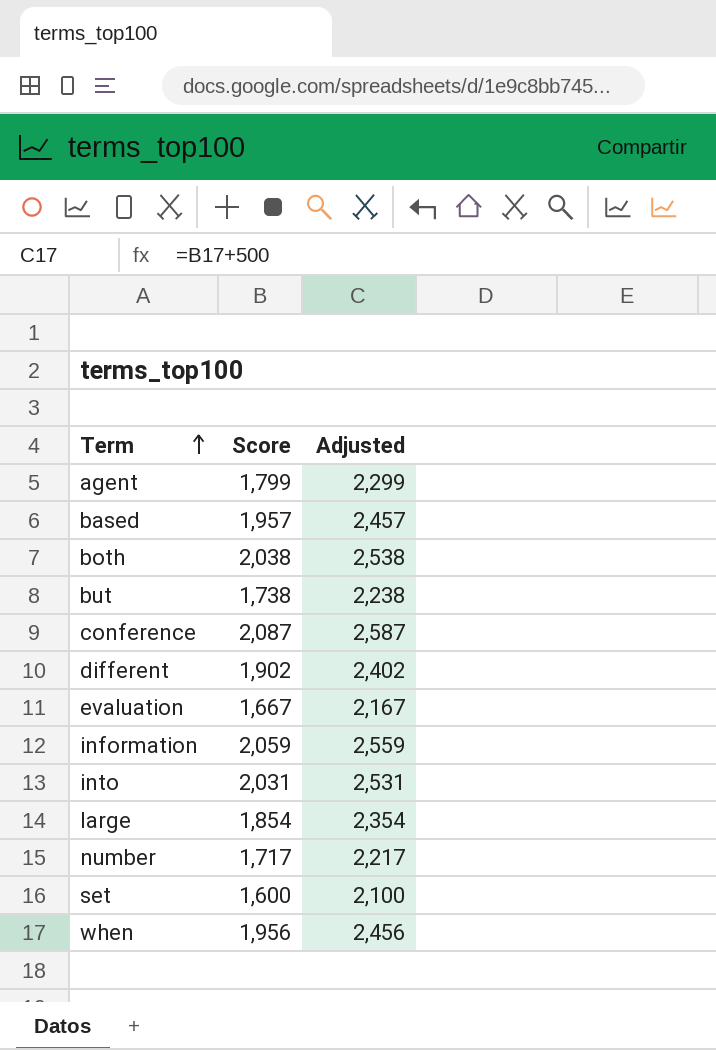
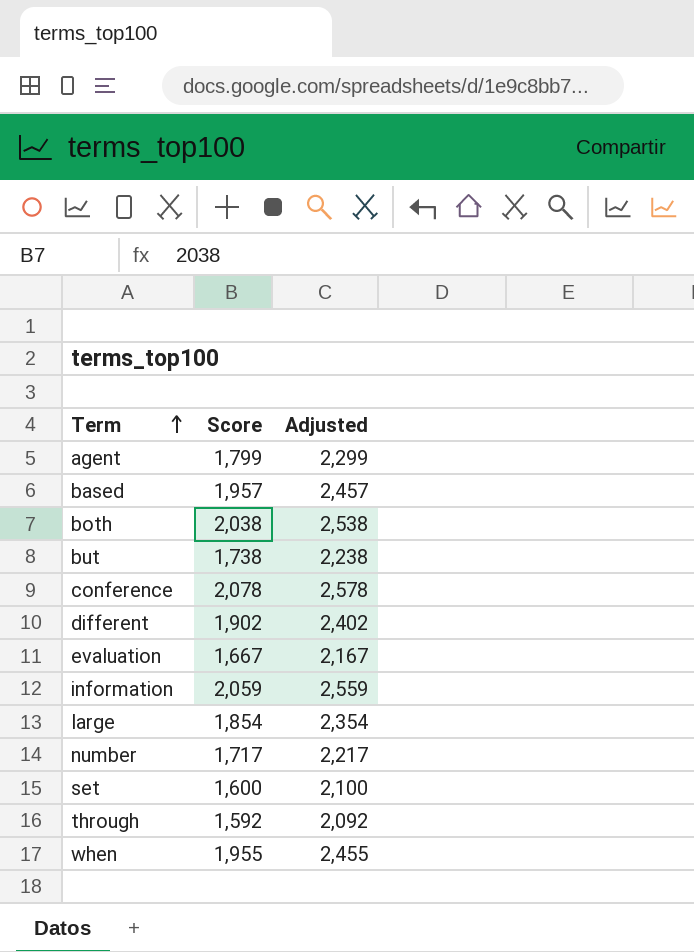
row into: 2,031 | 2,531 -> none
conference | Score: 2,087 -> 2,078
conference | Adjusted: 2,587 -> 2,578
row through: none -> 1,592 | 2,092
when | Score: 1,956 -> 1,955
when | Adjusted: 2,456 -> 2,455

